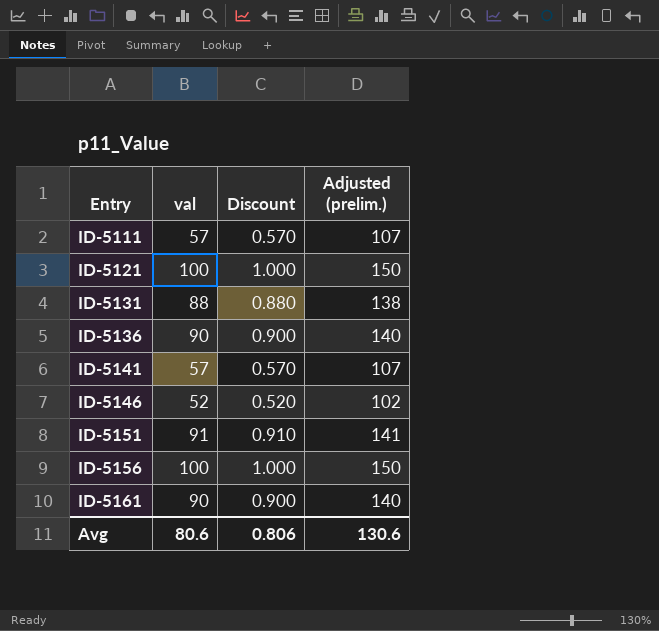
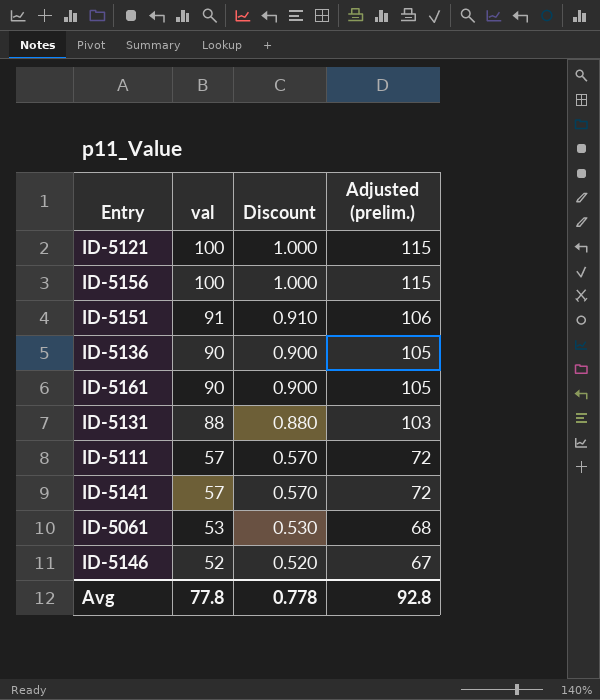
row order: Entry ascending -> val descending
column Adjusted (prelim.) | formula: [val] + 50 -> [val] + 15
row ID-5061: none -> 53 | 0.530 | 68
Avg | val: 80.6 -> 77.8
Avg | Discount: 0.806 -> 0.778
Avg | Adjusted (prelim.): 130.6 -> 92.8

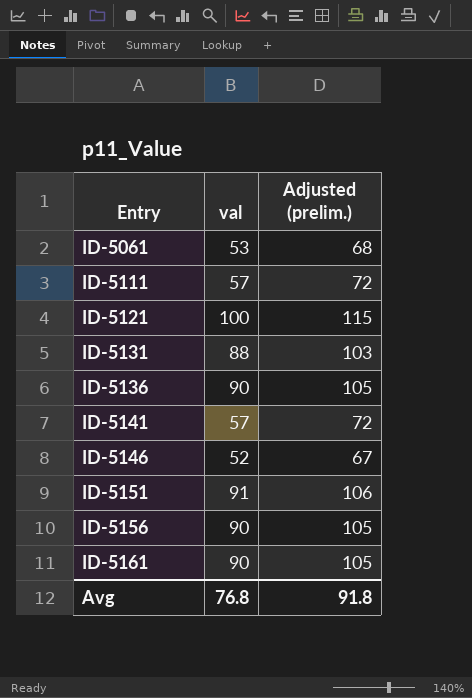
row order: val descending -> Entry ascending
column Discount | formula: [val] * 0.01 -> none
ID-5156 | val: 100 -> 90
ID-5156 | Adjusted (prelim.): 115 -> 105
Avg | val: 77.8 -> 76.8
Avg | Adjusted (prelim.): 92.8 -> 91.8

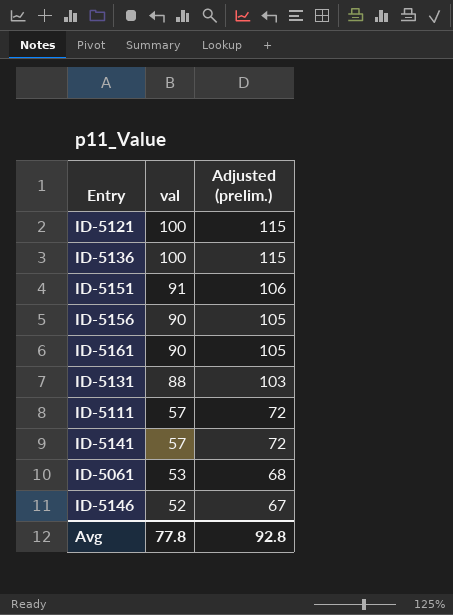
row order: Entry ascending -> val descending
ID-5136 | val: 90 -> 100
ID-5136 | Adjusted (prelim.): 105 -> 115
Avg | val: 76.8 -> 77.8
Avg | Adjusted (prelim.): 91.8 -> 92.8

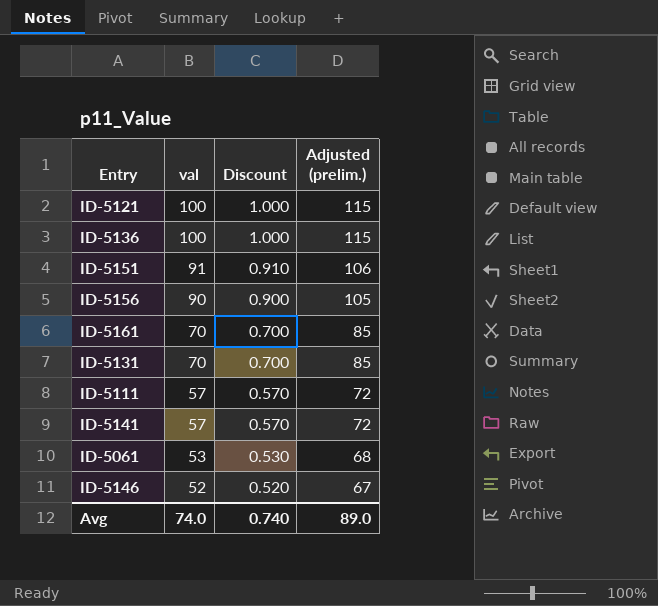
column Discount | formula: none -> [val] * 0.01
ID-5161 | val: 90 -> 70
ID-5161 | Adjusted (prelim.): 105 -> 85
ID-5131 | val: 88 -> 70
ID-5131 | Adjusted (prelim.): 103 -> 85
Avg | val: 77.8 -> 74.0
Avg | Adjusted (prelim.): 92.8 -> 89.0

